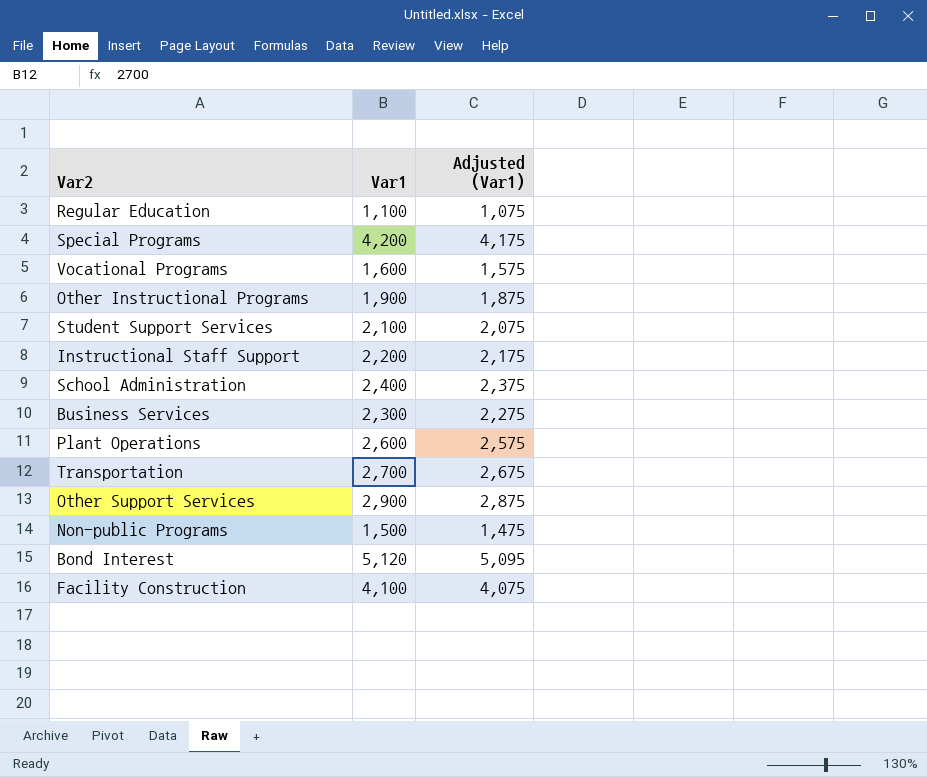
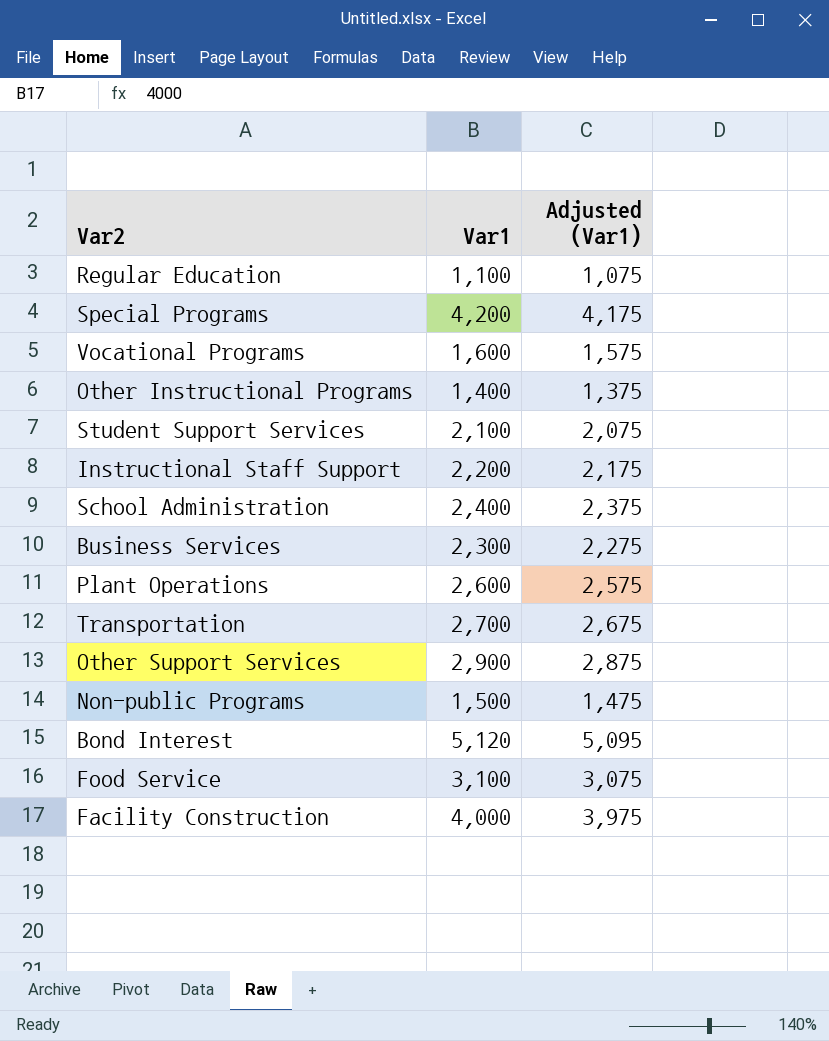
Other Instructional Programs | Var1: 1,900 -> 1,400
Other Instructional Programs | Adjusted (Var1): 1,875 -> 1,375
row Food Service: none -> 3,100 | 3,075
Facility Construction | Var1: 4,100 -> 4,000
Facility Construction | Adjusted (Var1): 4,075 -> 3,975

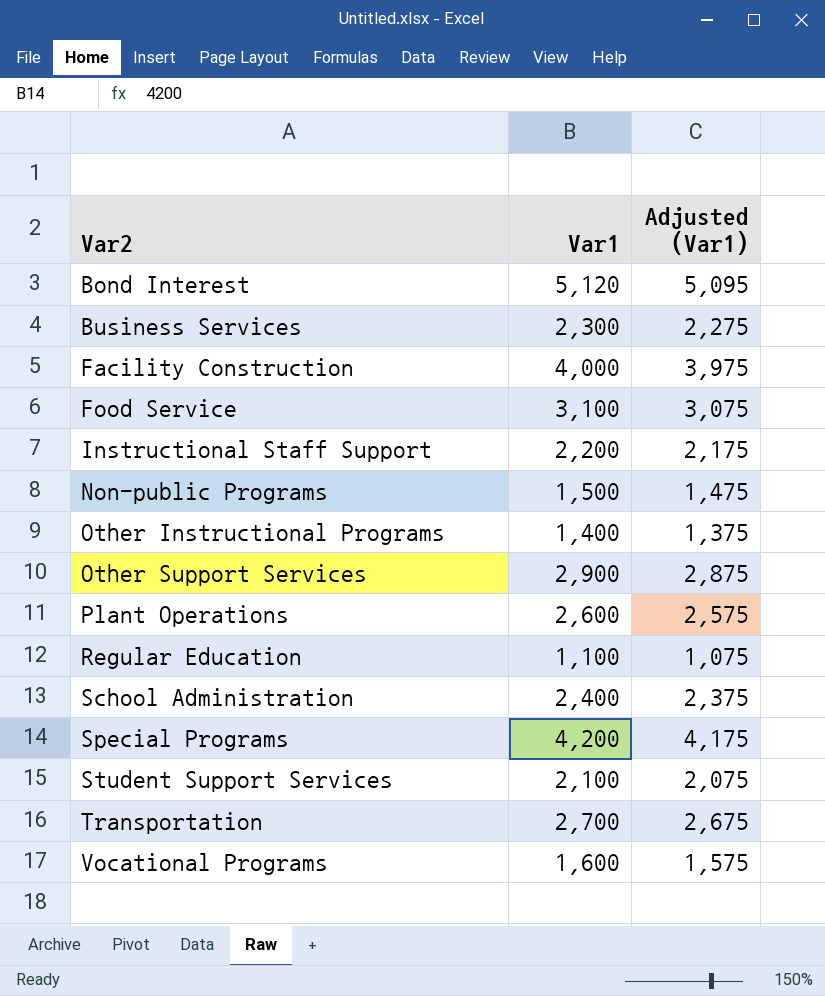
row order: none -> Var2 ascending

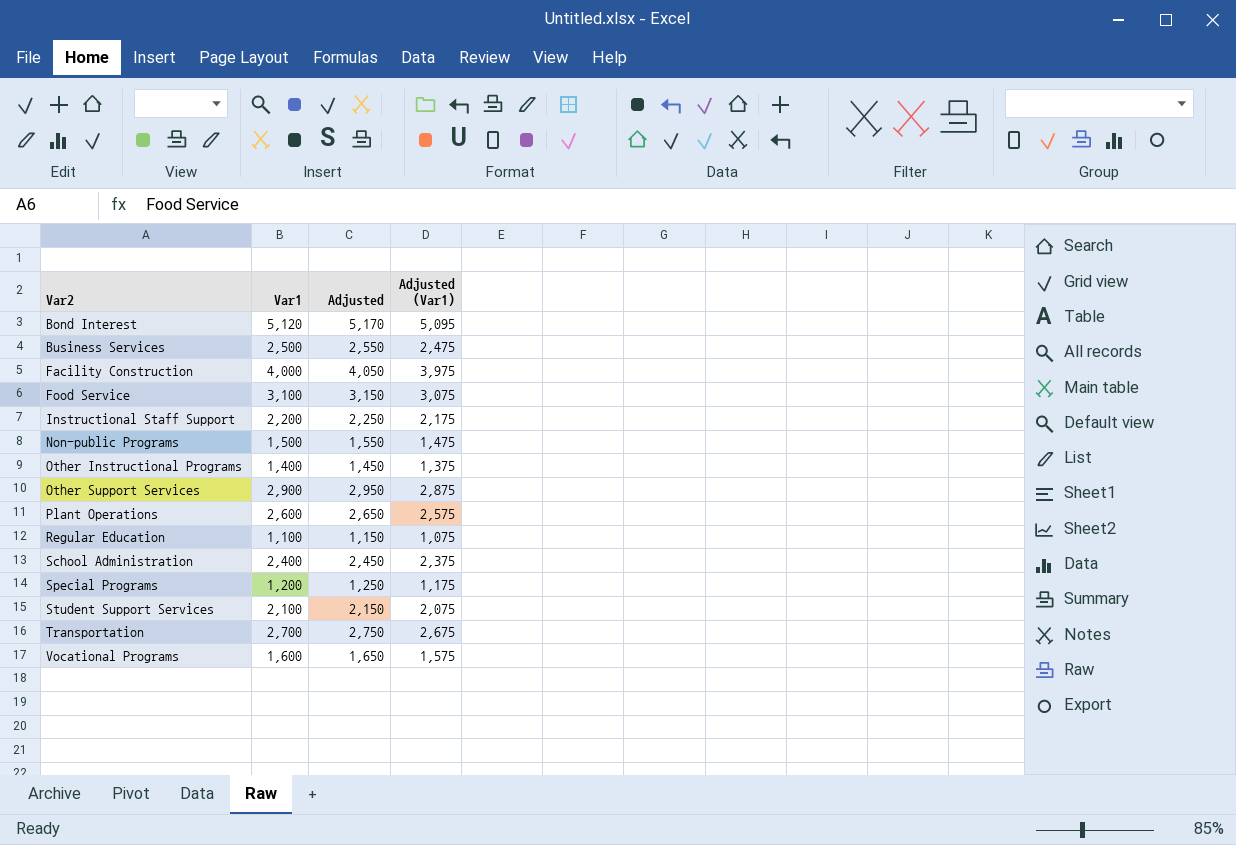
column Adjusted | formula: none -> [Var1] + 50
Business Services | Var1: 2,300 -> 2,500
Business Services | Adjusted (Var1): 2,275 -> 2,475
Special Programs | Var1: 4,200 -> 1,200
Special Programs | Adjusted (Var1): 4,175 -> 1,175

